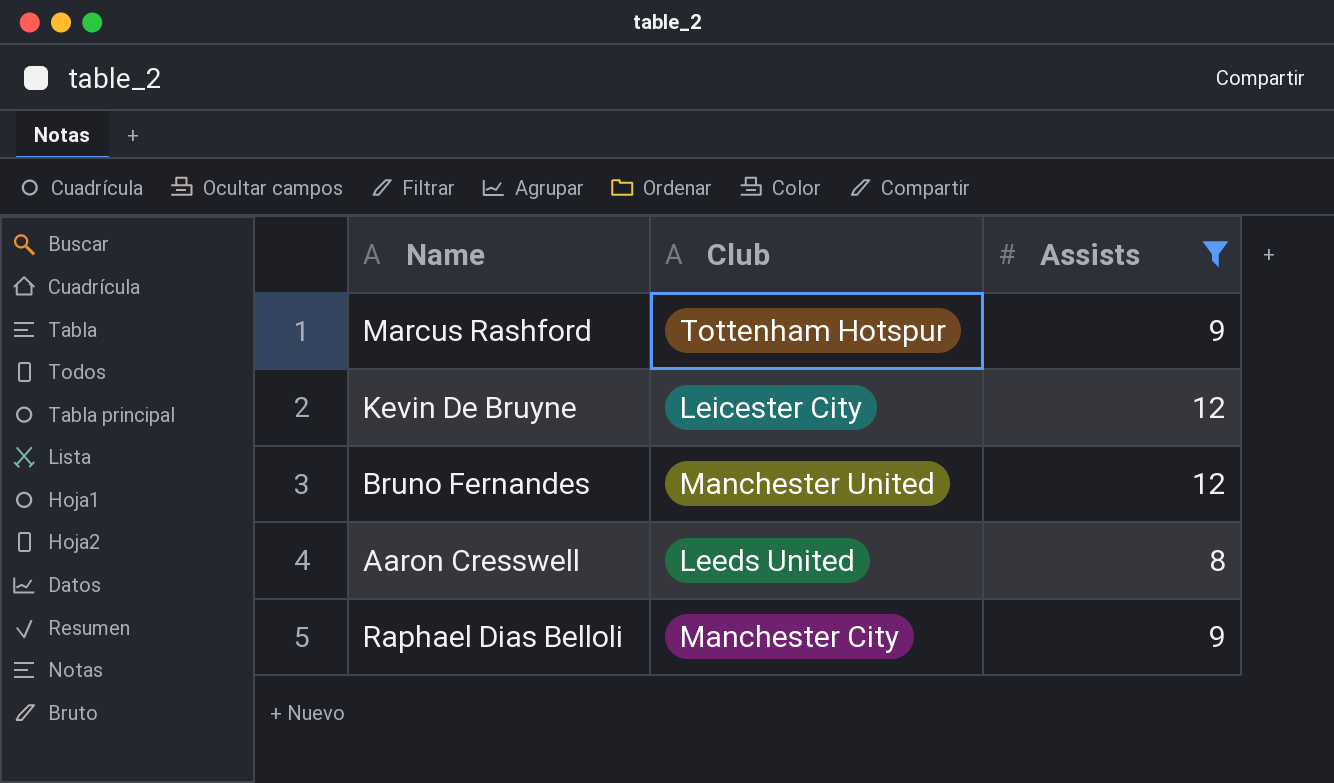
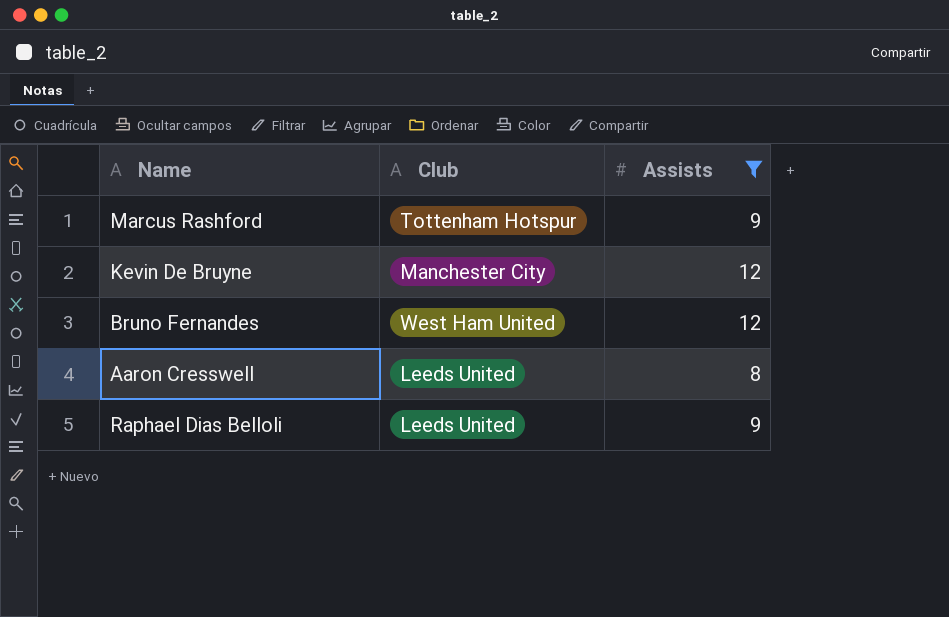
Kevin De Bruyne | Club: Leicester City -> Manchester City
Bruno Fernandes | Club: Manchester United -> West Ham United
Raphael Dias Belloli | Club: Manchester City -> Leeds United

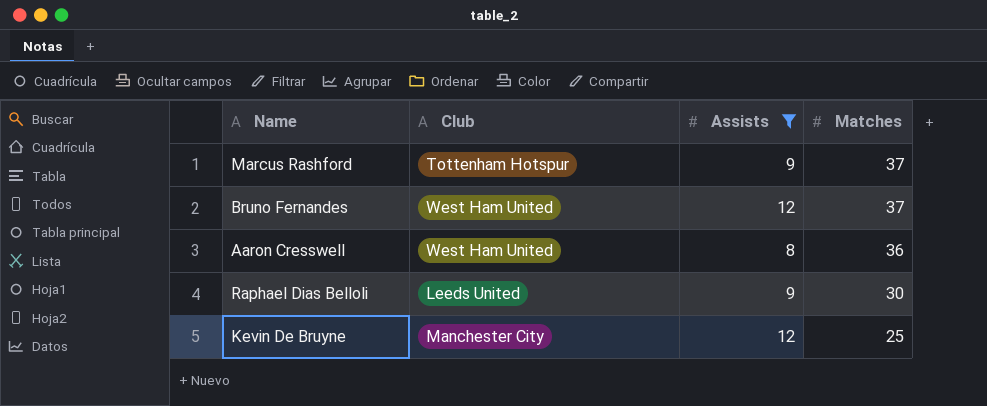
row order: none -> Matches descending
column Matches | position: none -> 4
Aaron Cresswell | Club: Leeds United -> West Ham United

